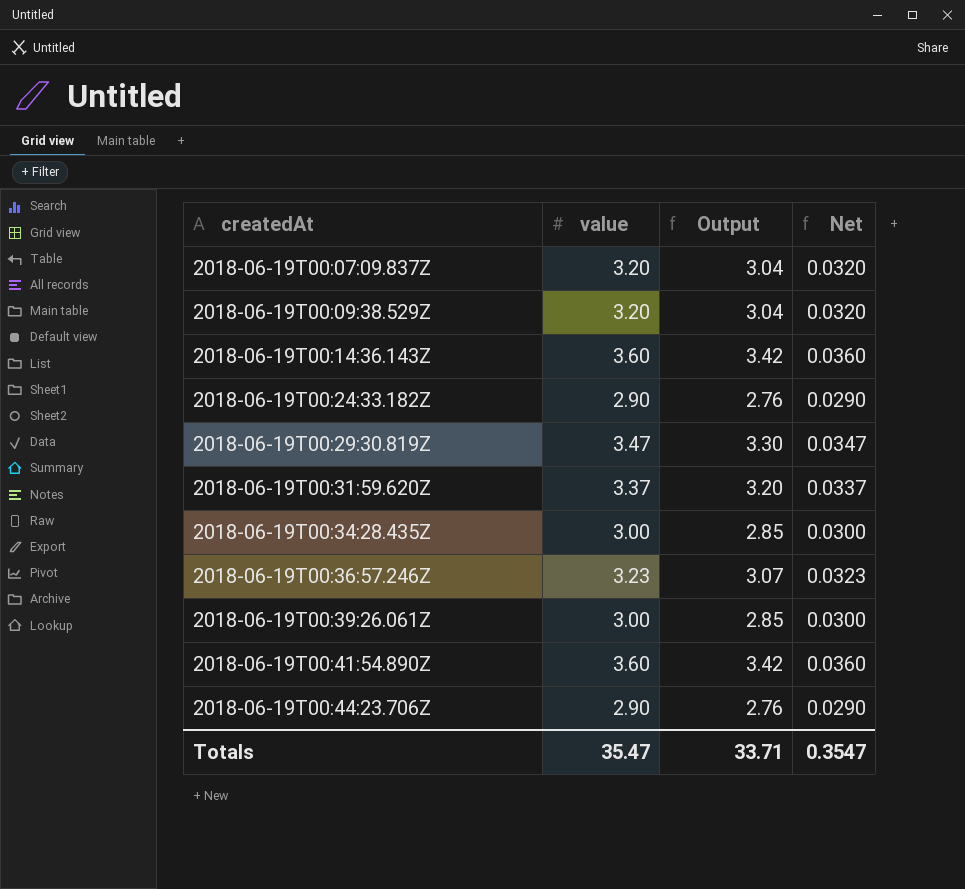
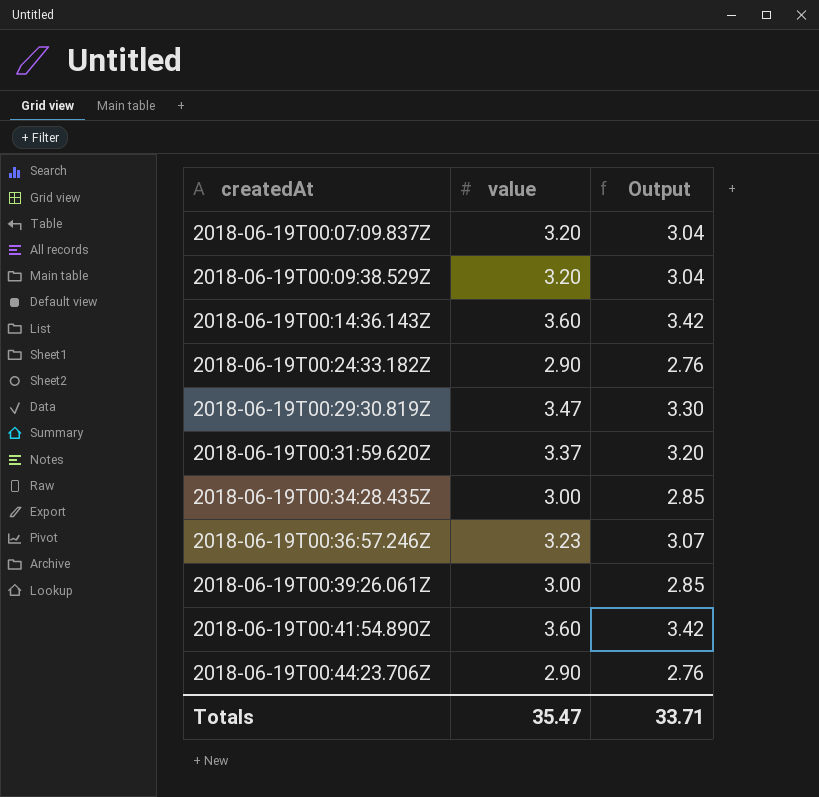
column Net | formula: [value] * 0.01 -> none

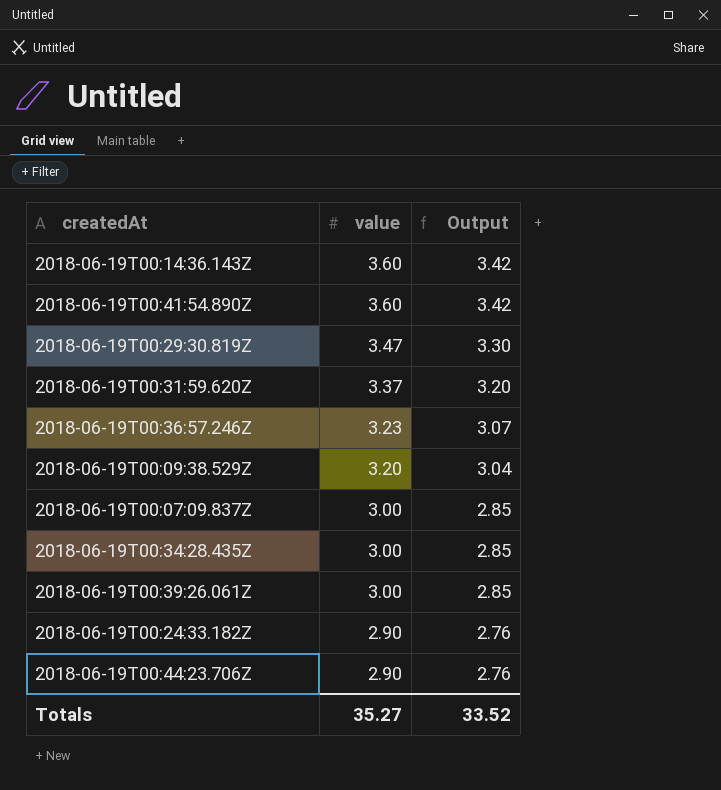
row order: createdAt ascending -> value descending
2018-06-19T00:07:09.837Z | value: 3.20 -> 3.00
2018-06-19T00:07:09.837Z | Output: 3.04 -> 2.85
Totals | value: 35.47 -> 35.27
Totals | Output: 33.71 -> 33.52

